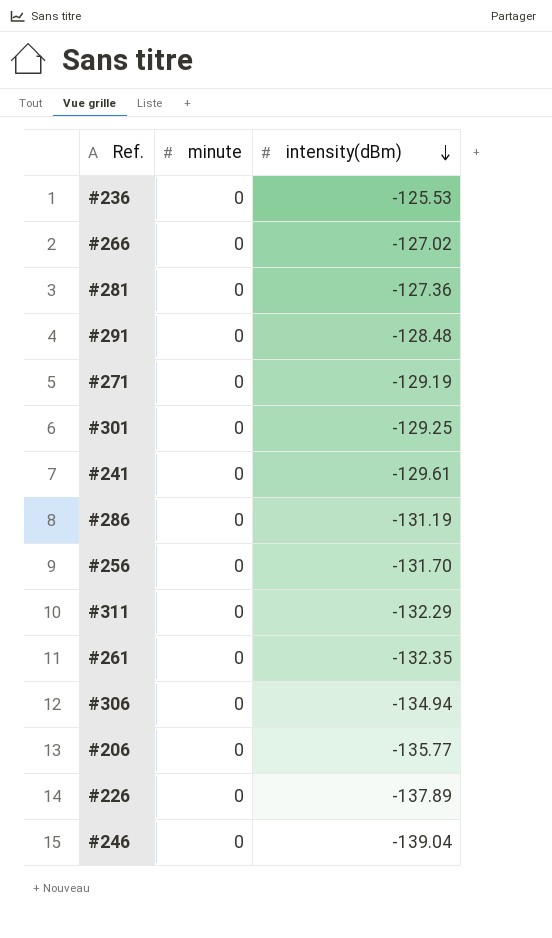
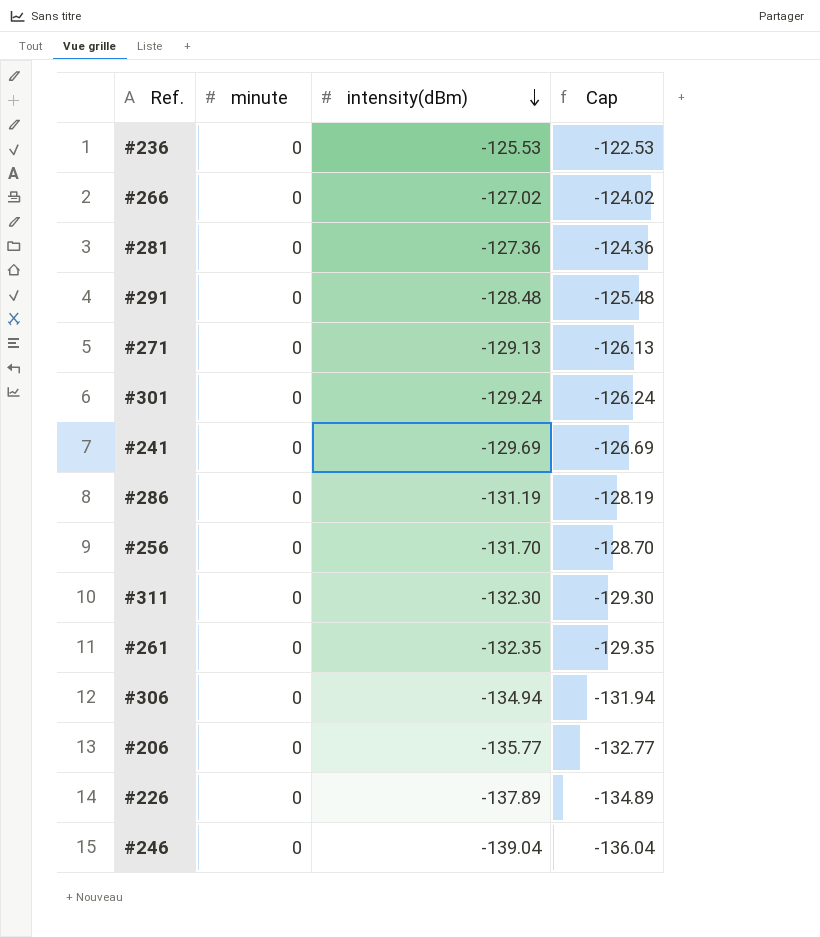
column Cap | formula: none -> [intensity(dBm)] + 3
#271 | intensity(dBm): -129.19 -> -129.13
#301 | intensity(dBm): -129.25 -> -129.24
#241 | intensity(dBm): -129.61 -> -129.69
#311 | intensity(dBm): -132.29 -> -132.30

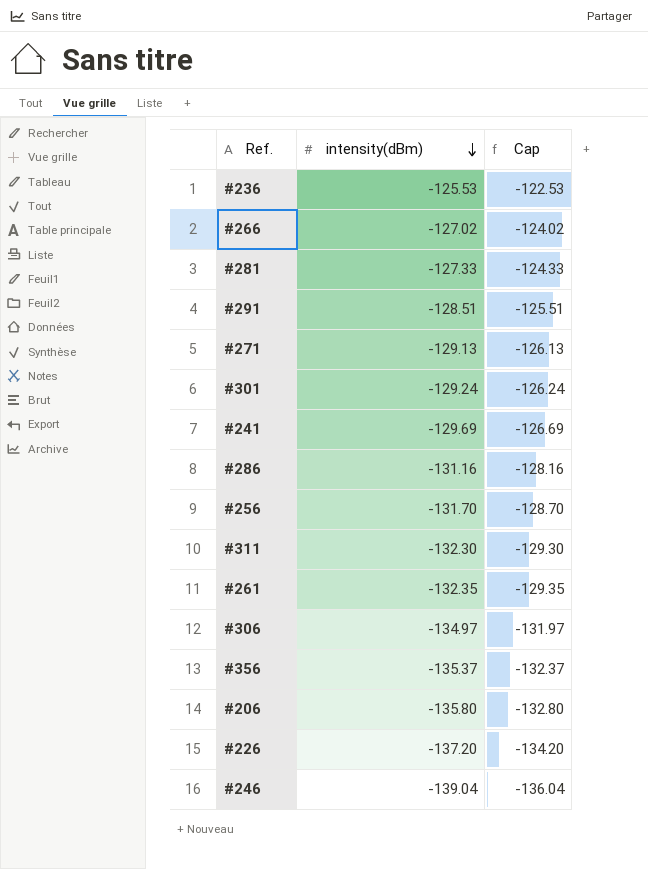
column minute | position: 2 -> none
#281 | intensity(dBm): -127.36 -> -127.33
#281 | Cap: -124.36 -> -124.33
#291 | intensity(dBm): -128.48 -> -128.51
#291 | Cap: -125.48 -> -125.51
#286 | intensity(dBm): -131.19 -> -131.16
#286 | Cap: -128.19 -> -128.16
#306 | intensity(dBm): -134.94 -> -134.97
#306 | Cap: -131.94 -> -131.97
row #356: none -> -135.37 | -132.37
#206 | intensity(dBm): -135.77 -> -135.80
#206 | Cap: -132.77 -> -132.80
#226 | intensity(dBm): -137.89 -> -137.20
#226 | Cap: -134.89 -> -134.20

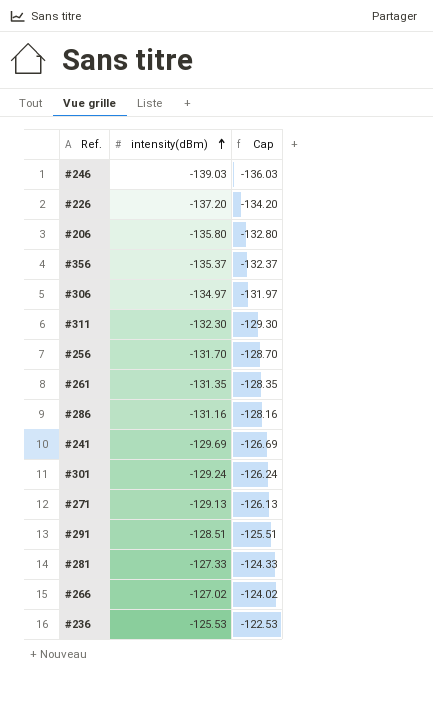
row order: intensity(dBm) descending -> intensity(dBm) ascending
#246 | intensity(dBm): -139.04 -> -139.03
#246 | Cap: -136.04 -> -136.03
#261 | intensity(dBm): -132.35 -> -131.35
#261 | Cap: -129.35 -> -128.35

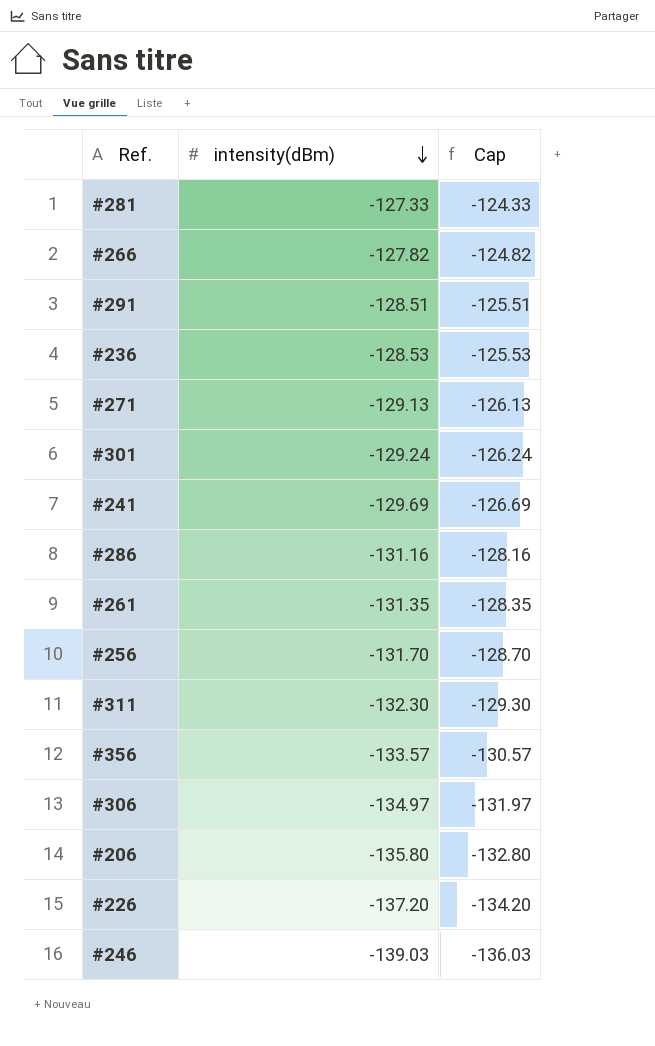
row order: intensity(dBm) ascending -> intensity(dBm) descending
#266 | intensity(dBm): -127.02 -> -127.82
#266 | Cap: -124.02 -> -124.82
#236 | intensity(dBm): -125.53 -> -128.53
#236 | Cap: -122.53 -> -125.53
#356 | intensity(dBm): -135.37 -> -133.57
#356 | Cap: -132.37 -> -130.57

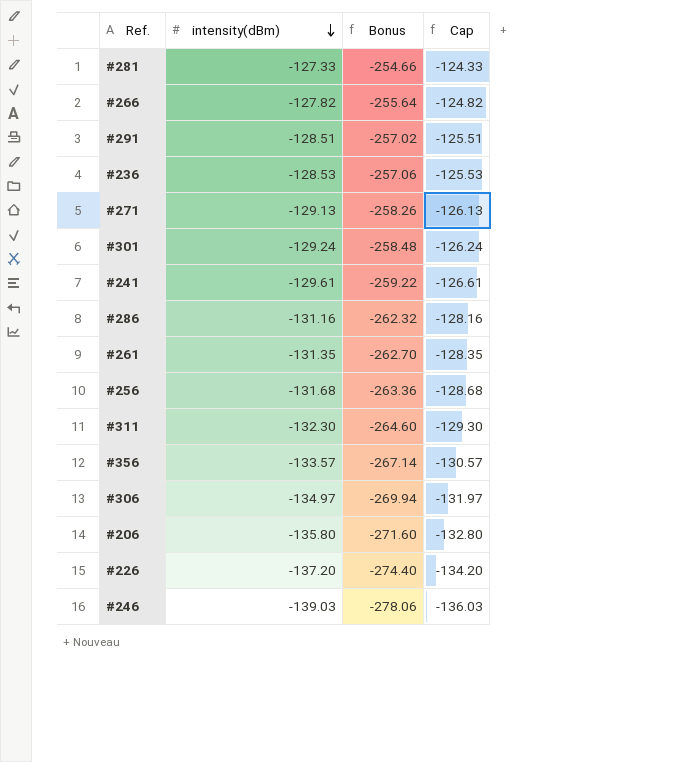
column Bonus | formula: none -> [intensity(dBm)] * 2
#241 | intensity(dBm): -129.69 -> -129.61
#241 | Cap: -126.69 -> -126.61
#256 | intensity(dBm): -131.70 -> -131.68
#256 | Cap: -128.70 -> -128.68

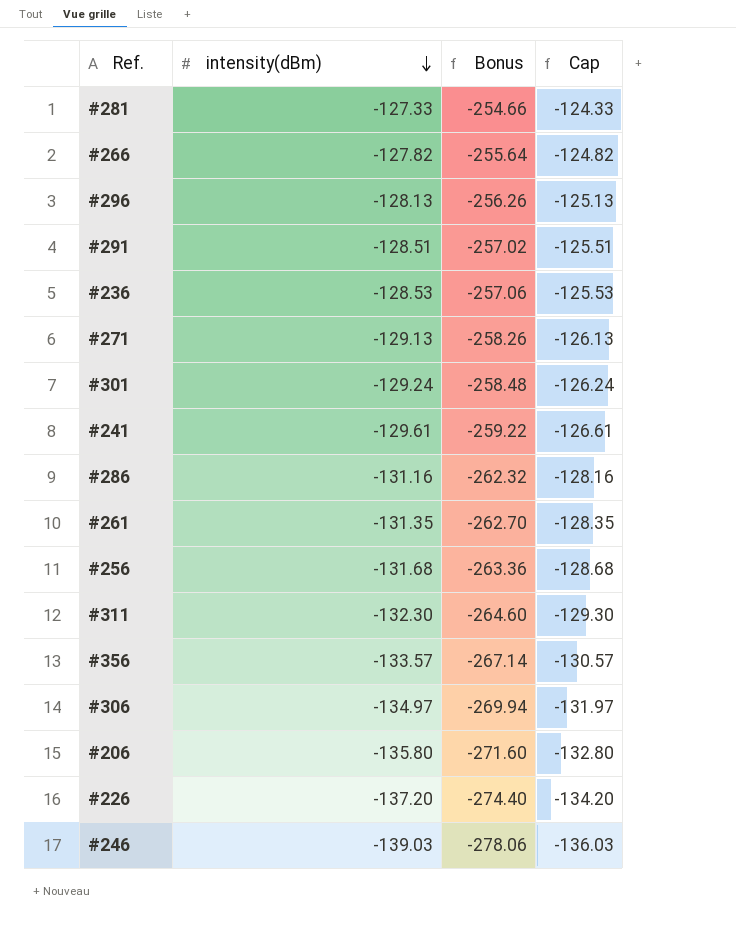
row #296: none -> -128.13 | -256.26 | -125.13

